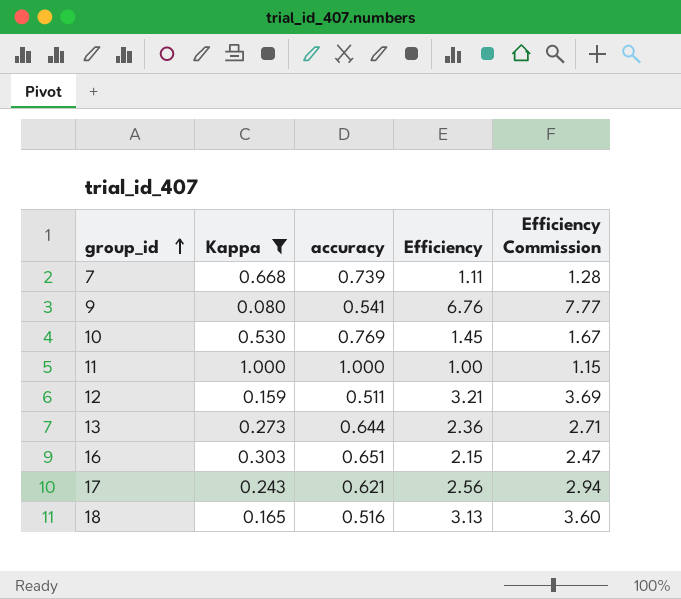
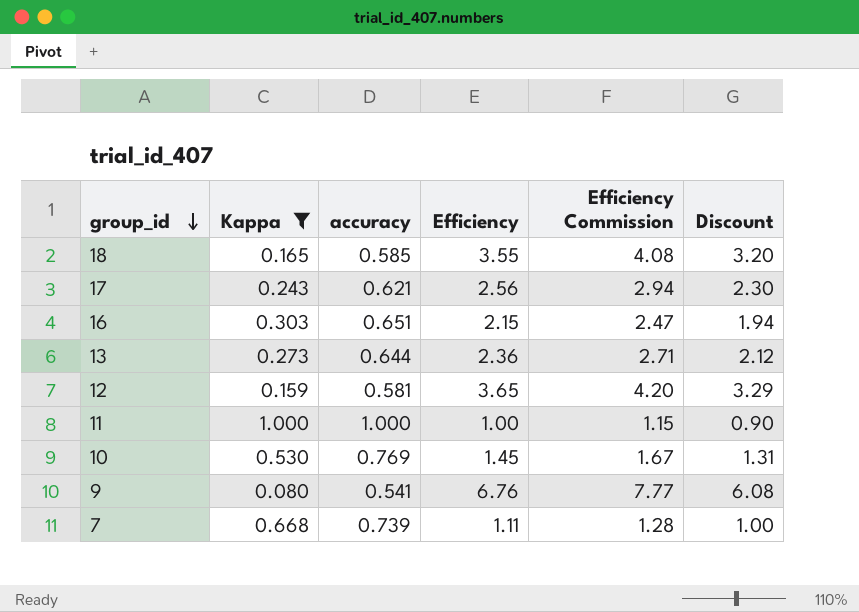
row order: group_id ascending -> group_id descending
column Discount | formula: none -> [Efficiency] * 0.9
18 | accuracy: 0.516 -> 0.585
18 | Efficiency: 3.13 -> 3.55
18 | Efficiency Commission: 3.60 -> 4.08
12 | accuracy: 0.511 -> 0.581
12 | Efficiency: 3.21 -> 3.65
12 | Efficiency Commission: 3.69 -> 4.20

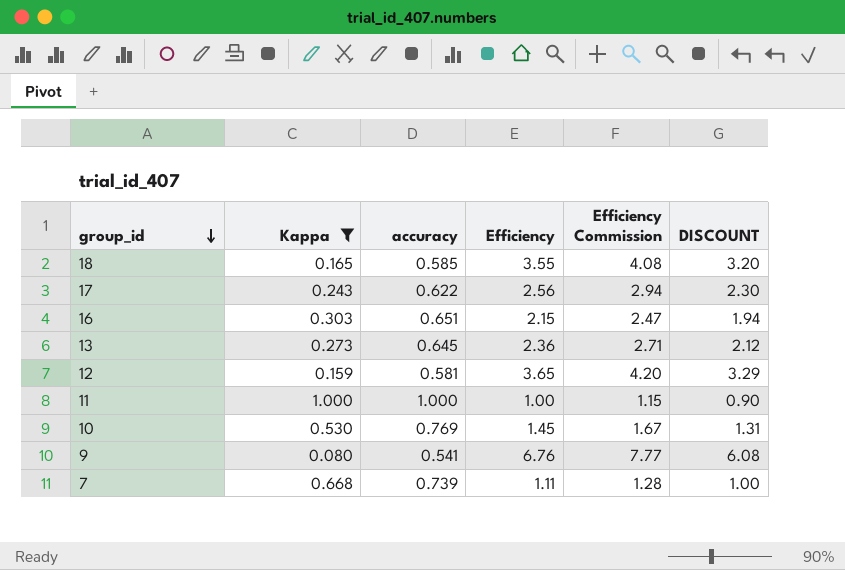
column name: Discount -> DISCOUNT
17 | accuracy: 0.621 -> 0.622
13 | accuracy: 0.644 -> 0.645

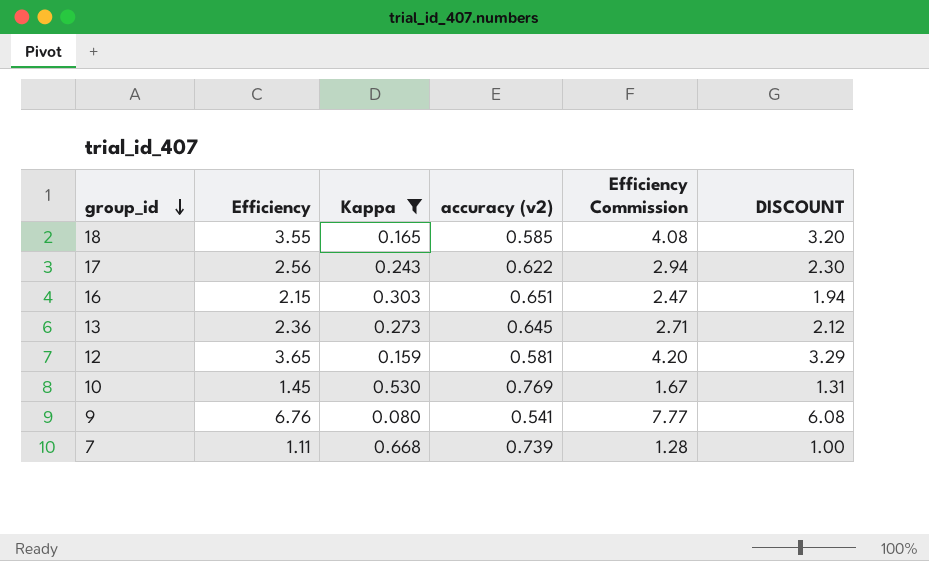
column Efficiency | position: 4 -> 2
column name: accuracy -> accuracy (v2)
row 11: 1.000 | 1.000 | 1.00 | 1.15 | 0.90 -> none

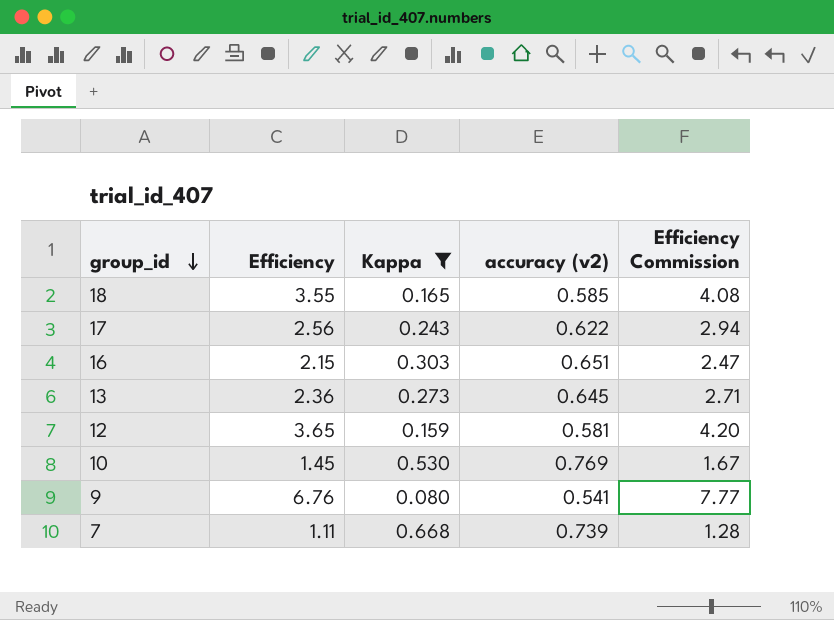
column DISCOUNT | formula: [Efficiency] * 0.9 -> none

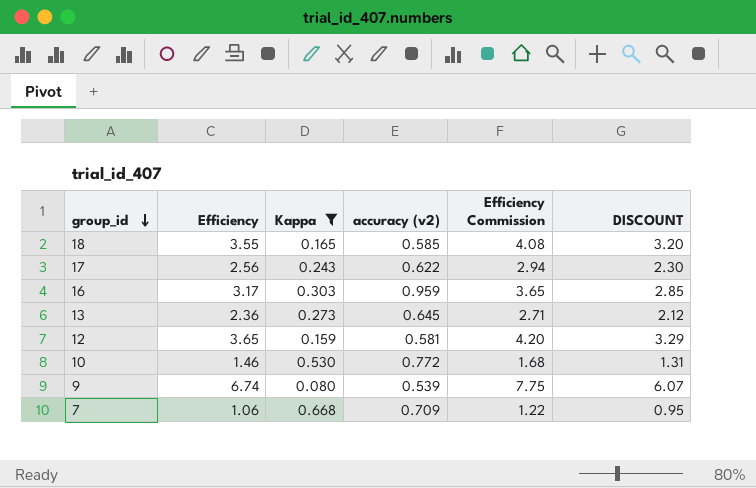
column DISCOUNT | formula: none -> [Efficiency] * 0.9
16 | Efficiency: 2.15 -> 3.17
16 | accuracy (v2): 0.651 -> 0.959
16 | Efficiency Commission: 2.47 -> 3.65
10 | Efficiency: 1.45 -> 1.46
10 | accuracy (v2): 0.769 -> 0.772
10 | Efficiency Commission: 1.67 -> 1.68
9 | Efficiency: 6.76 -> 6.74
9 | accuracy (v2): 0.541 -> 0.539
9 | Efficiency Commission: 7.77 -> 7.75
7 | Efficiency: 1.11 -> 1.06
7 | accuracy (v2): 0.739 -> 0.709
7 | Efficiency Commission: 1.28 -> 1.22

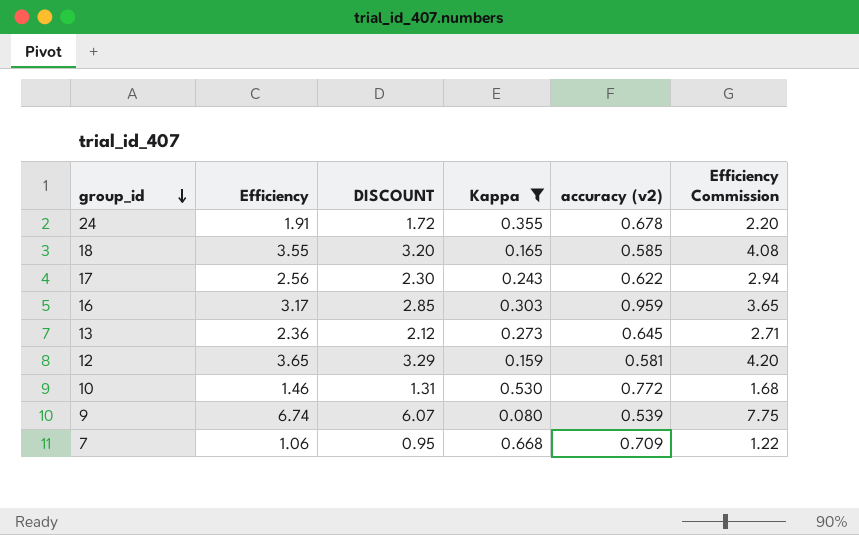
column DISCOUNT | position: 6 -> 3
row 24: none -> 1.91 | 1.72 | 0.355 | 0.678 | 2.20

